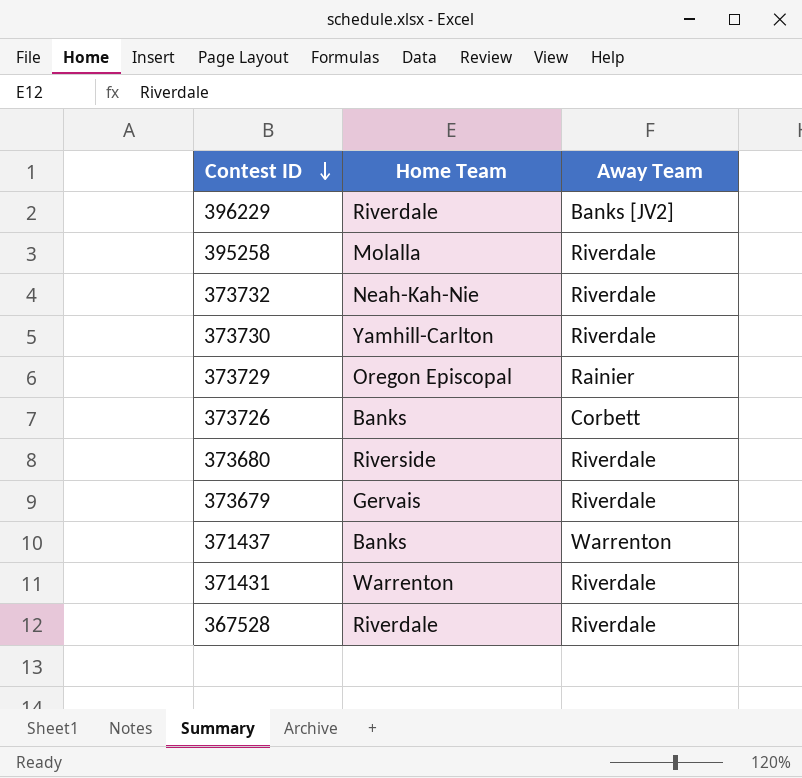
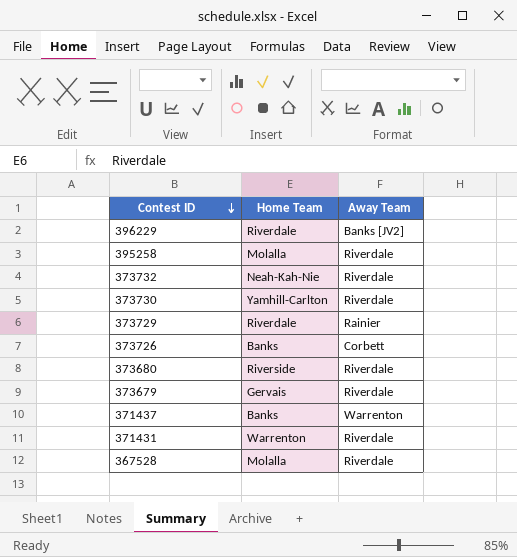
373729 | Home Team: Oregon Episcopal -> Riverdale
367528 | Home Team: Riverdale -> Molalla

